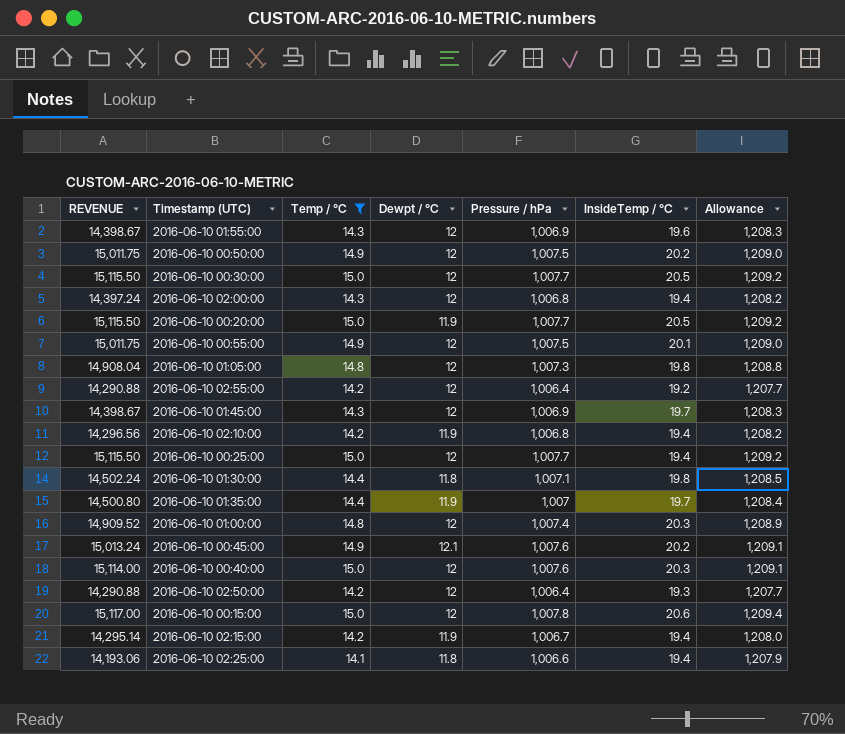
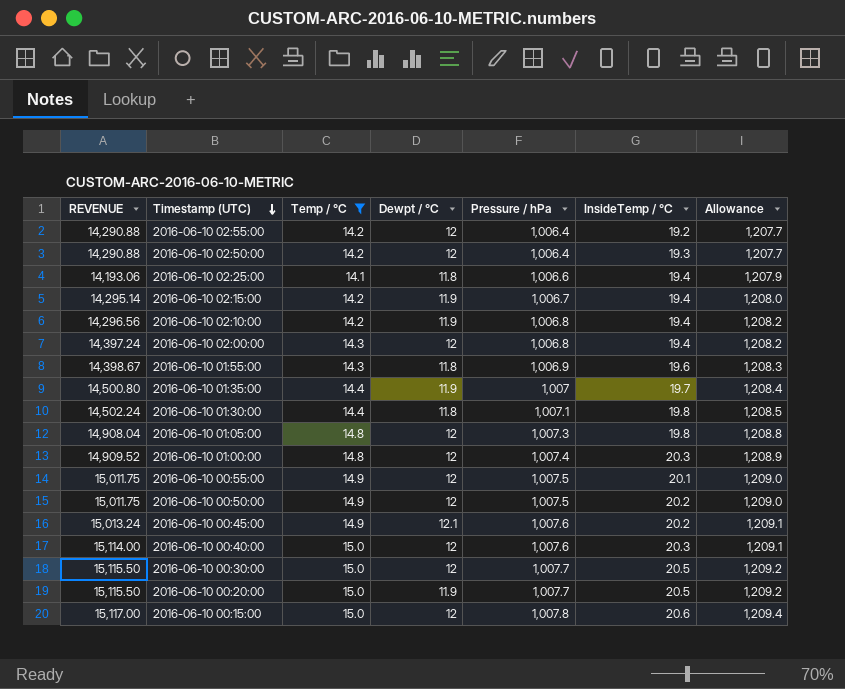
row order: none -> Timestamp (UTC) descending
row 2016-06-10 01:45:00: 14,398.67 | 14.3 | 12 | 1,006.9 | 19.7 | 1,208.3 -> none
row 2016-06-10 00:25:00: 15,115.50 | 15.0 | 12 | 1,007.7 | 19.4 | 1,209.2 -> none
2016-06-10 01:55:00 | Dewpt / °C: 12 -> 11.8

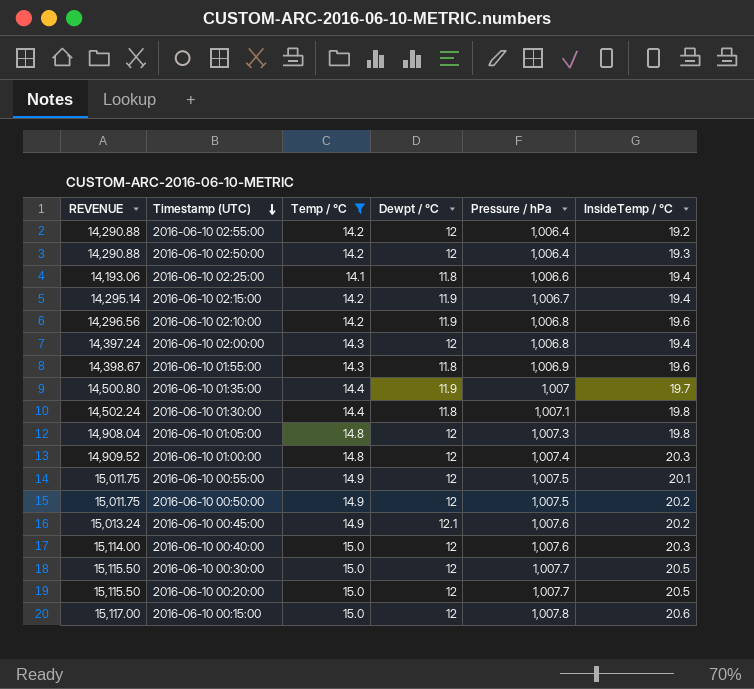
column Allowance | formula: [Pressure / hPa] * 1.2 -> none
2016-06-10 02:10:00 | InsideTemp / °C: 19.4 -> 19.6
2016-06-10 00:20:00 | Dewpt / °C: 11.9 -> 12

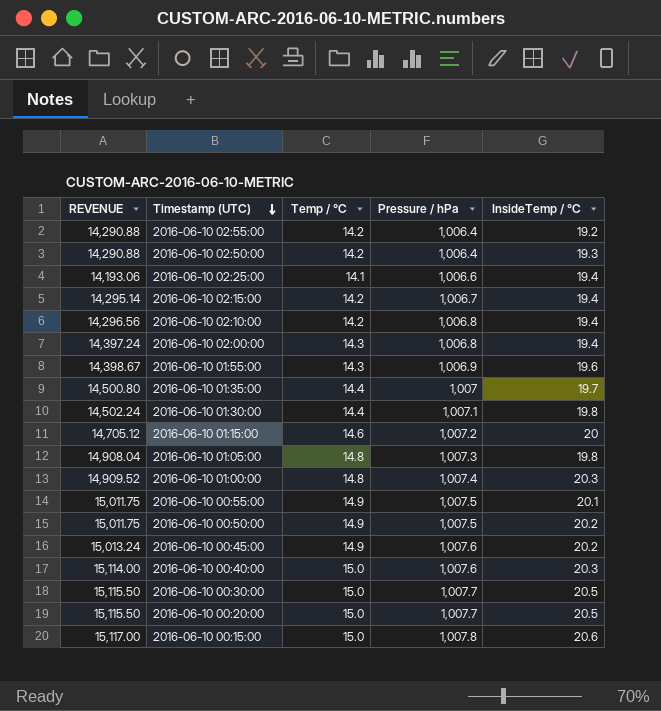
filter: Temp / °C != 14.6 -> none
column Dewpt / °C | position: 4 -> none
2016-06-10 02:10:00 | InsideTemp / °C: 19.6 -> 19.4

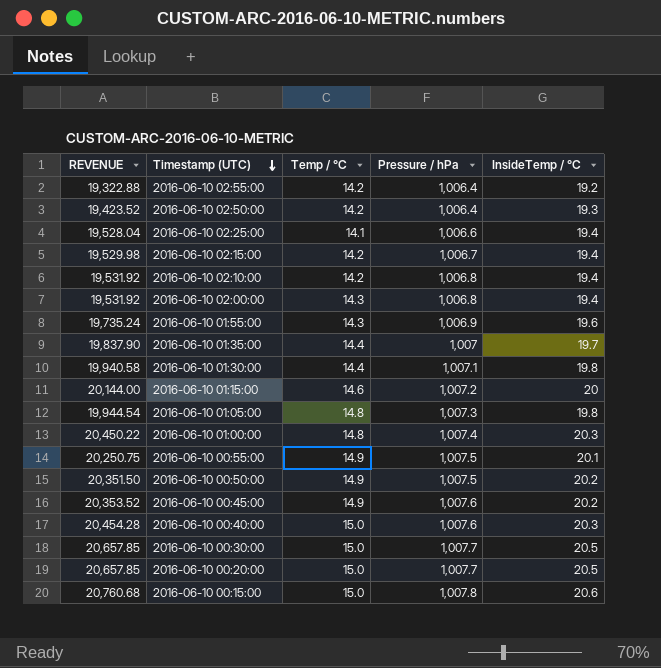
column REVENUE | formula: [Temp / °C] * [Pressure / hPa] -> [Pressure / hPa] * [InsideTemp / °C]

